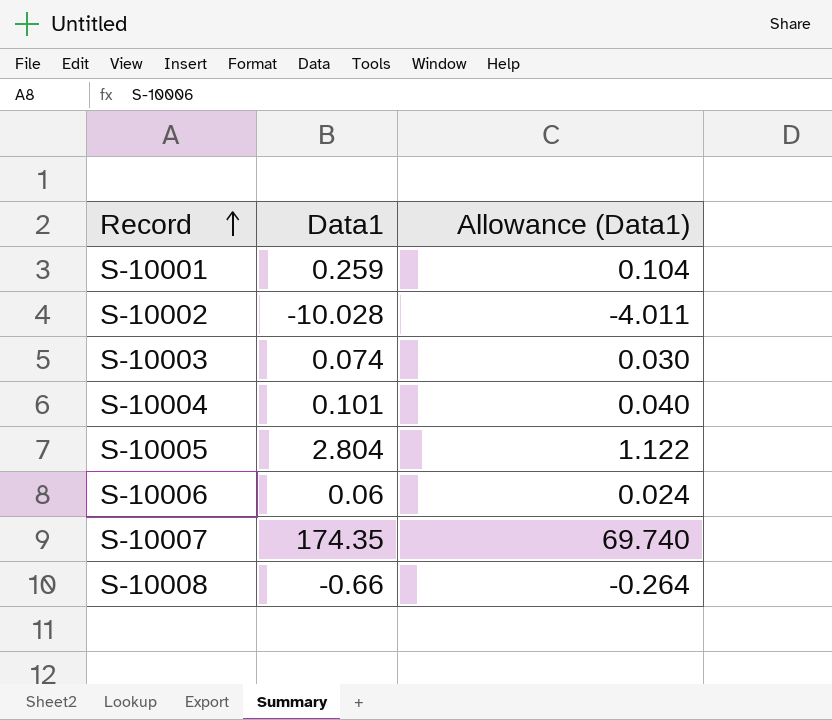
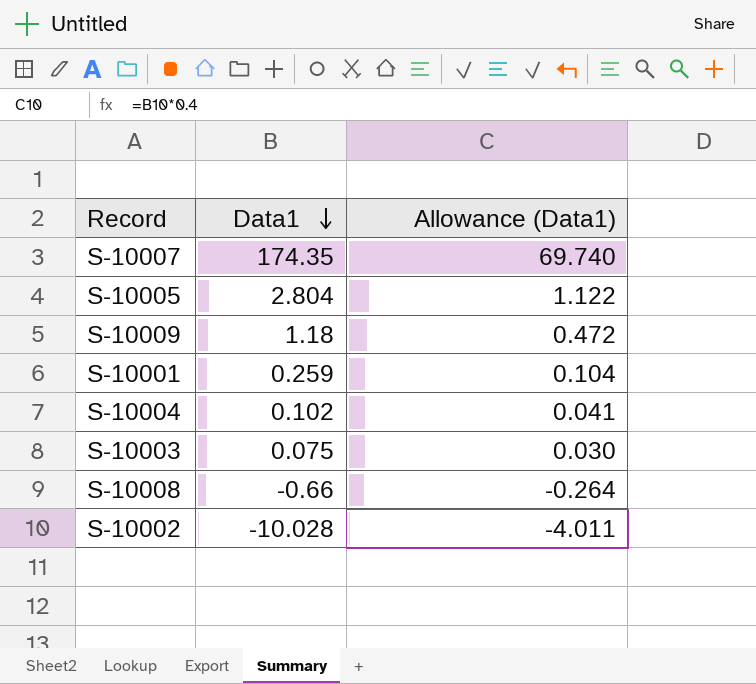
row order: Record ascending -> Data1 descending
row S-10006: 0.06 | 0.024 -> none
row S-10009: none -> 1.18 | 0.472
S-10004 | Data1: 0.101 -> 0.102
S-10004 | Allowance (Data1): 0.040 -> 0.041
S-10003 | Data1: 0.074 -> 0.075

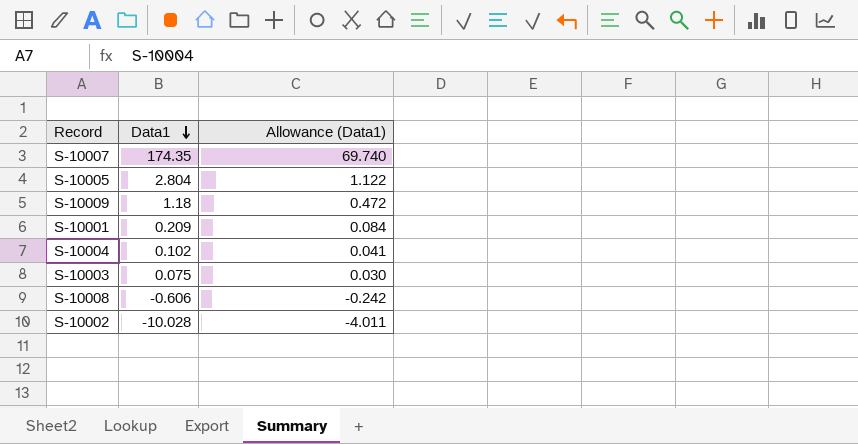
S-10001 | Data1: 0.259 -> 0.209
S-10001 | Allowance (Data1): 0.104 -> 0.084
S-10008 | Data1: -0.66 -> -0.606
S-10008 | Allowance (Data1): -0.264 -> -0.242

